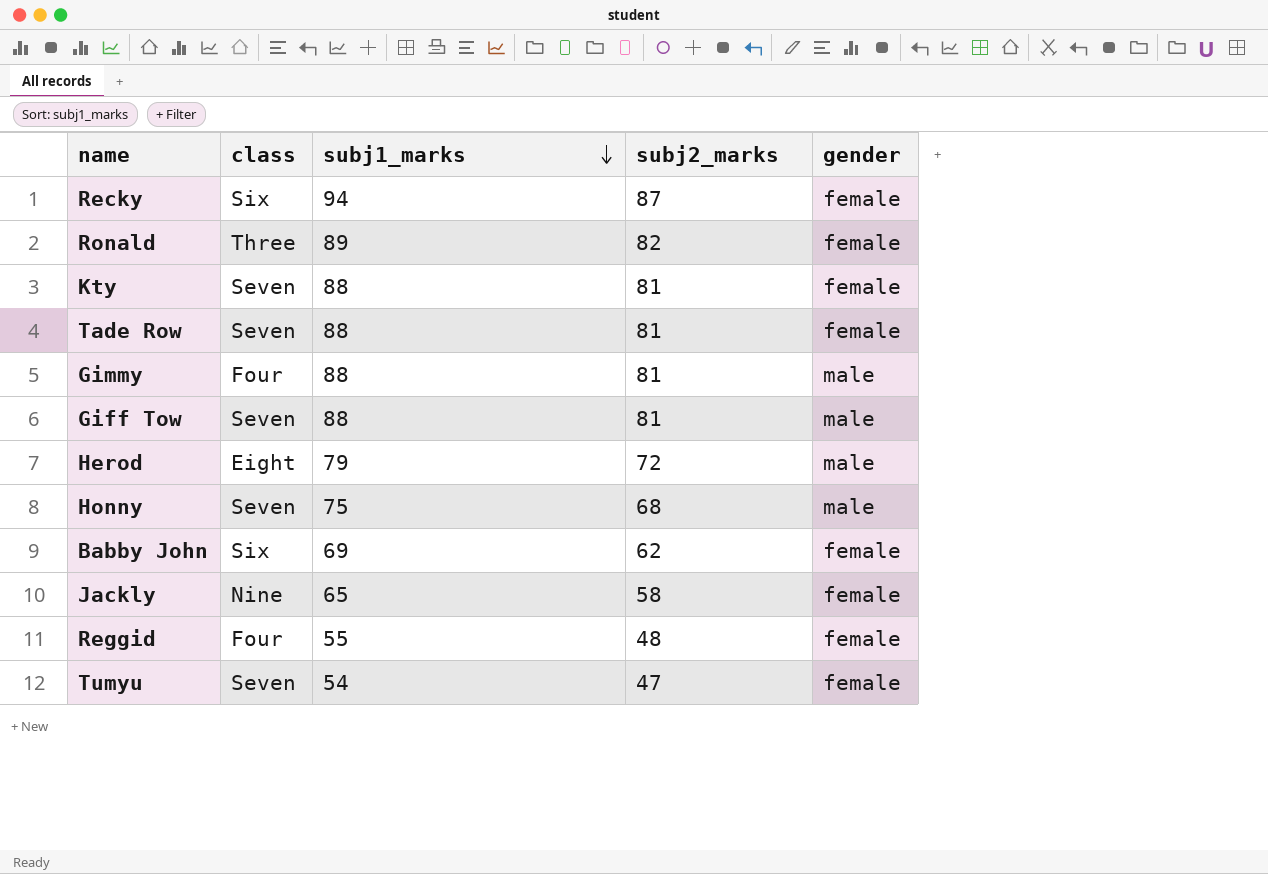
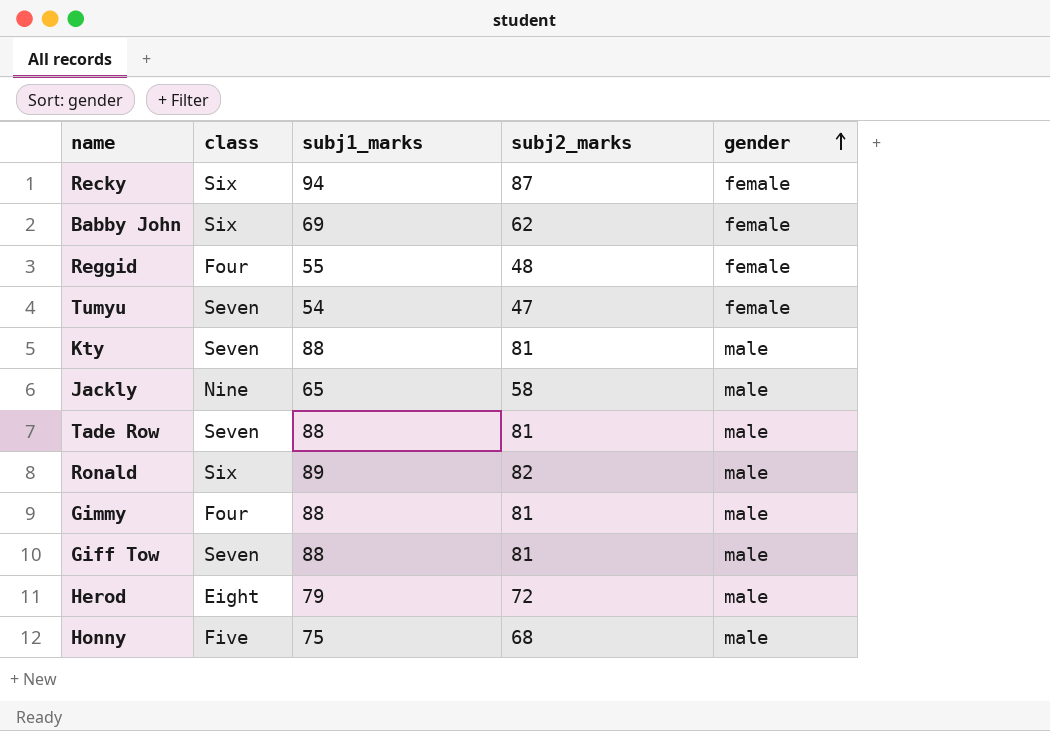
row order: subj1_marks descending -> gender ascending
Kty | gender: female -> male
Jackly | gender: female -> male
Tade Row | gender: female -> male
Ronald | class: Three -> Six
Ronald | gender: female -> male
Honny | class: Seven -> Five

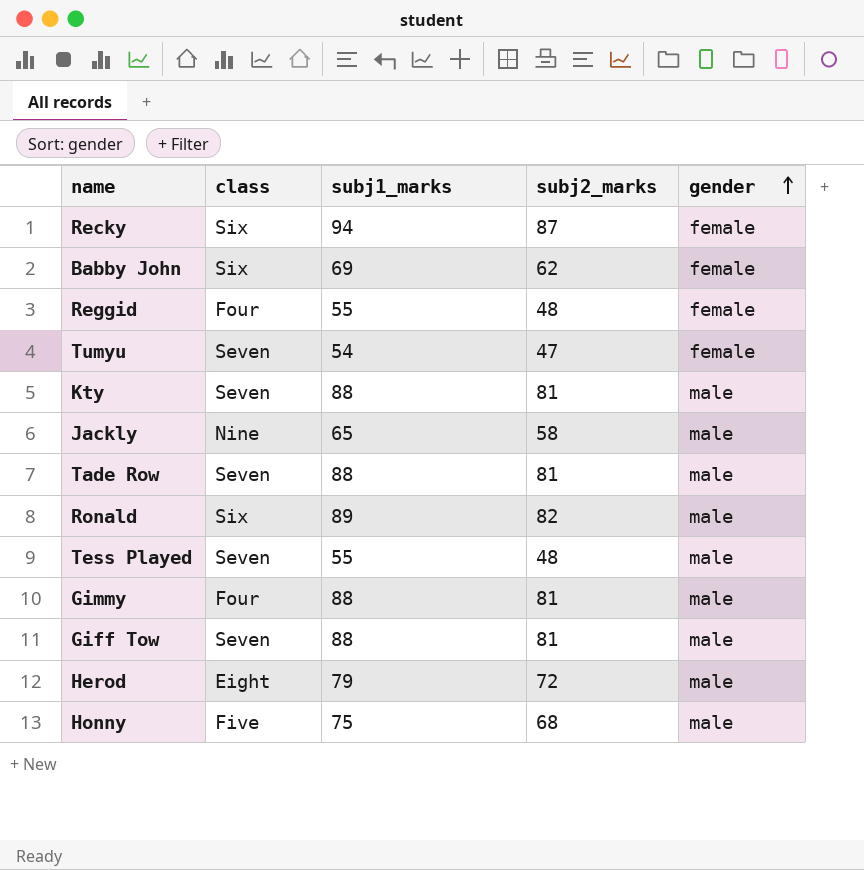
row Tess Played: none -> Seven | 55 | 48 | male

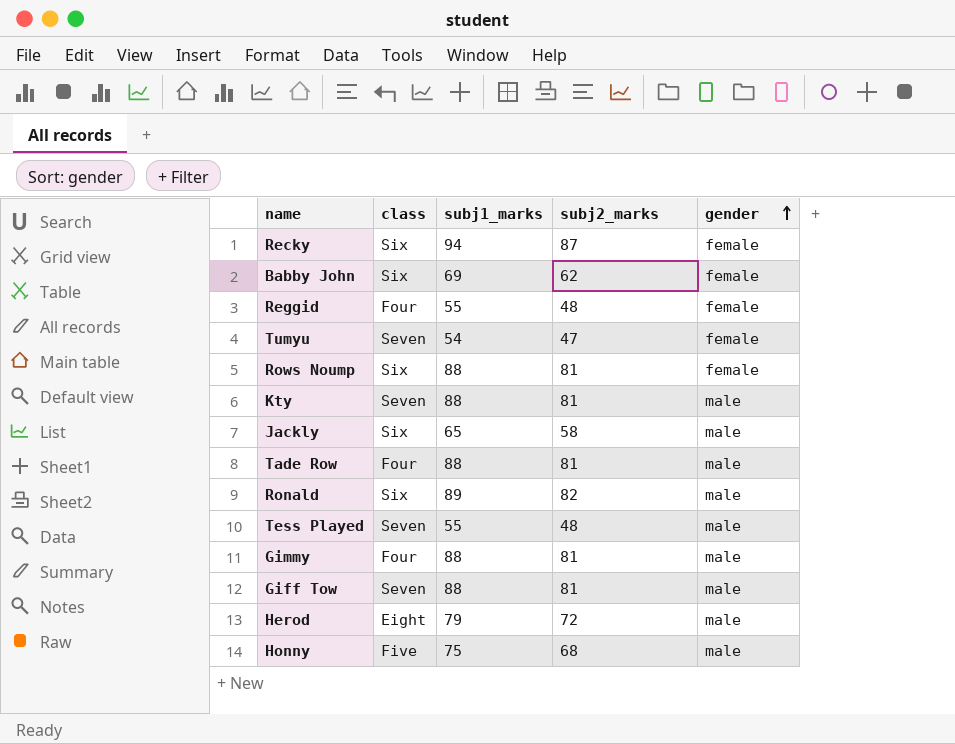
row Rows Noump: none -> Six | 88 | 81 | female
Jackly | class: Nine -> Six
Tade Row | class: Seven -> Four

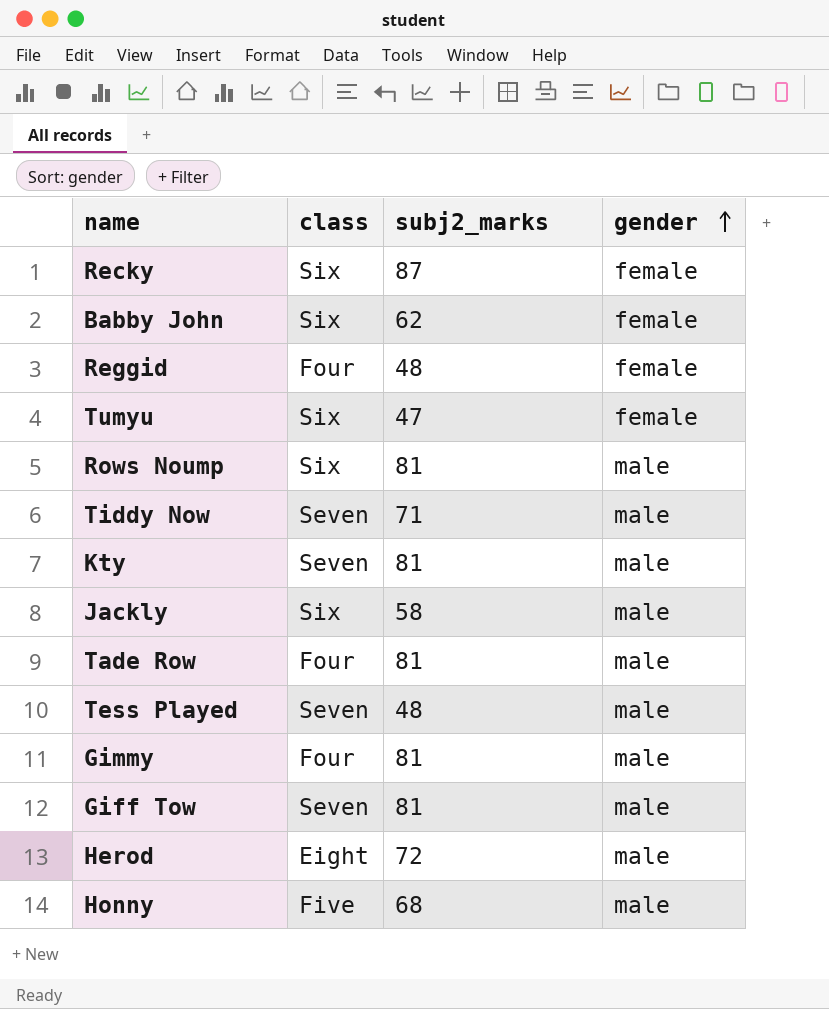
column subj1_marks | position: 3 -> none
row Ronald: Six | 89 | 82 | male -> none
Tumyu | class: Seven -> Six
Rows Noump | gender: female -> male
row Tiddy Now: none -> Seven | 71 | male

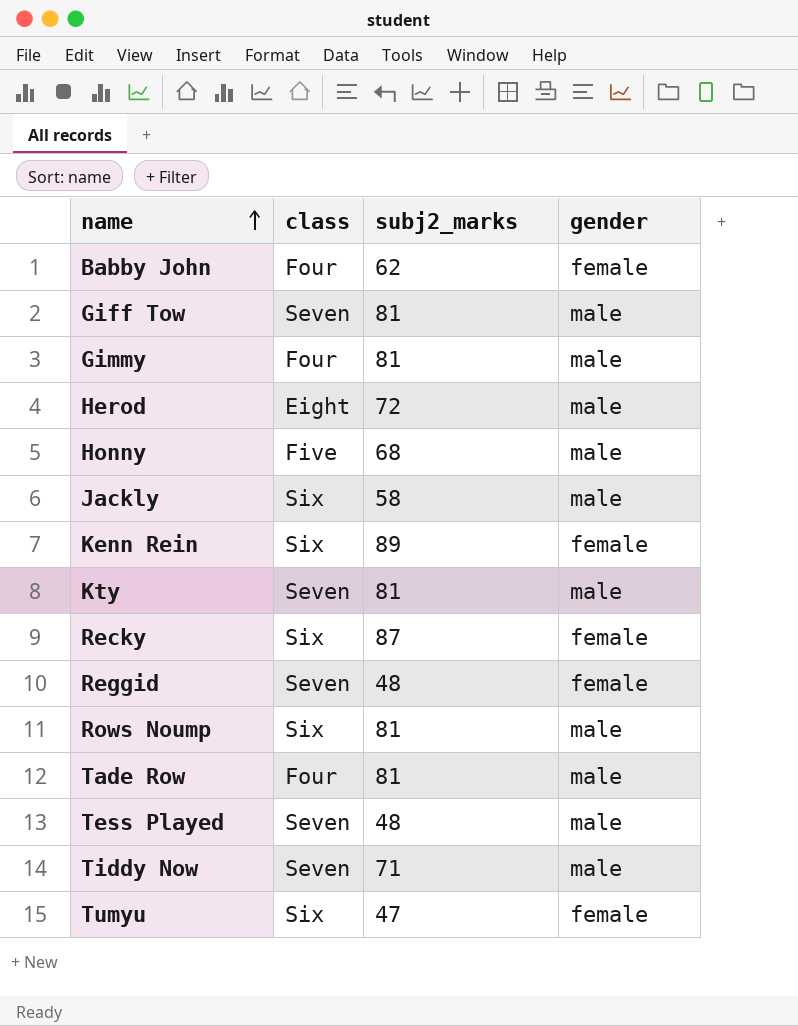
row order: gender ascending -> name ascending
Babby John | class: Six -> Four
row Kenn Rein: none -> Six | 89 | female
Reggid | class: Four -> Seven

